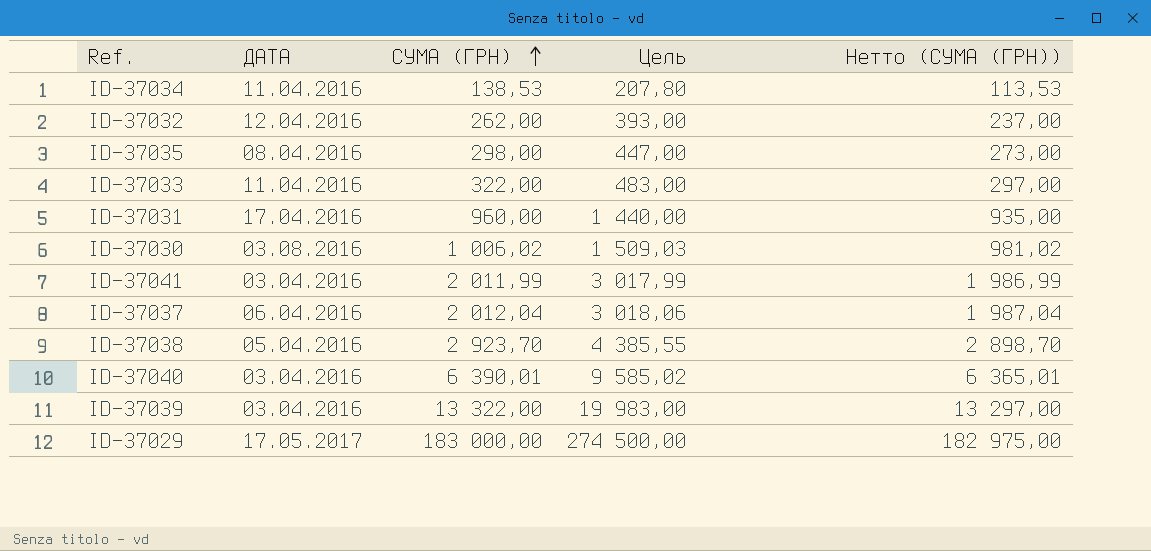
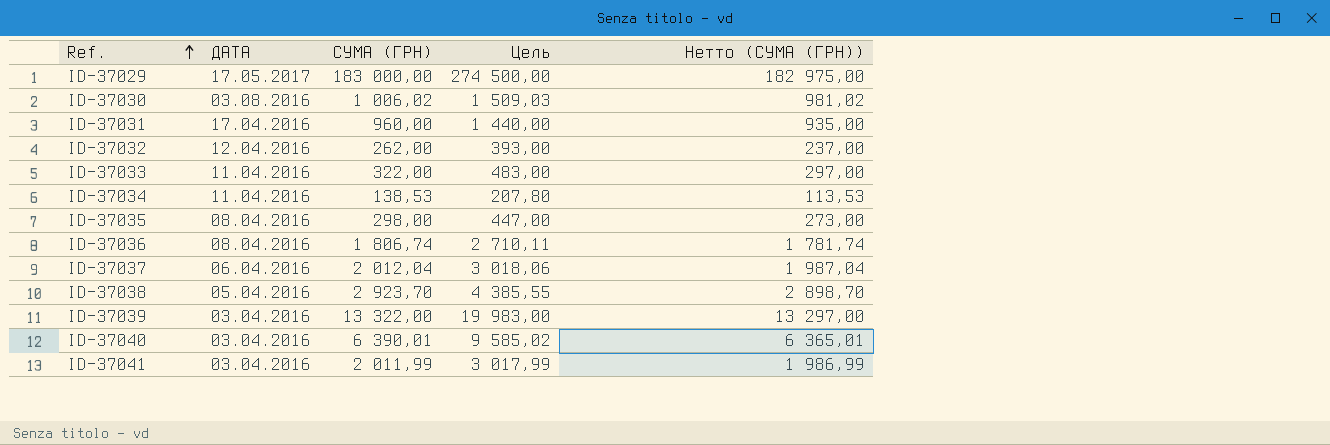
row order: СУМА (ГРН) ascending -> Ref. ascending
row ID-37036: none -> 08.04.2016 | 1 806,74 | 2 710,11 | 1 781,74

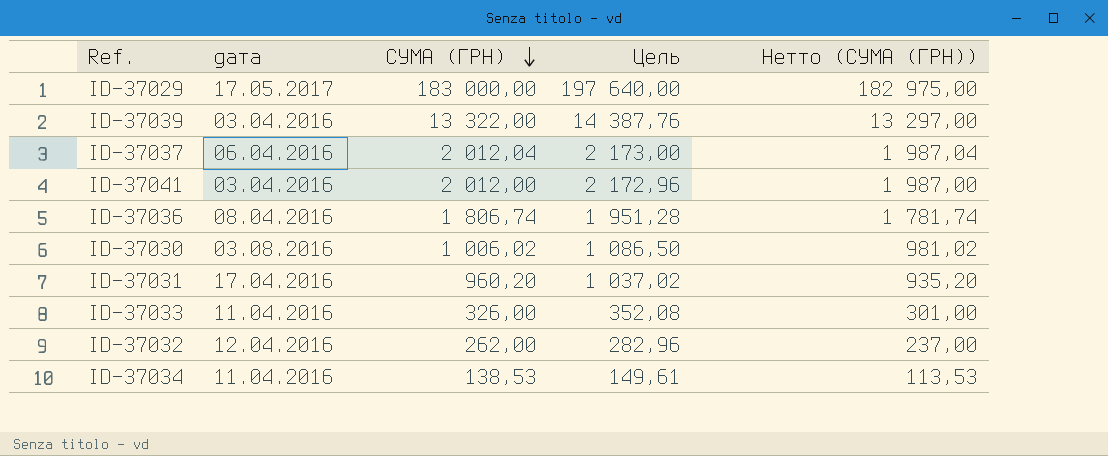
row order: Ref. ascending -> СУМА (ГРН) descending
column name: ДАТА -> дата
column Цель | formula: [СУМА (ГРН)] * 1,5 -> [СУМА (ГРН)] * 1,08
row ID-37035: 08.04.2016 | 298,00 | 447,00 | 273,00 -> none
row ID-37038: 05.04.2016 | 2 923,70 | 4 385,55 | 2 898,70 -> none
row ID-37040: 03.04.2016 | 6 390,01 | 9 585,02 | 6 365,01 -> none
ID-37041 | СУМА (ГРН): 2 011,99 -> 2 012,00
ID-37041 | Нетто (СУМА (ГРН)): 1 986,99 -> 1 987,00
ID-37031 | СУМА (ГРН): 960,00 -> 960,20
ID-37031 | Нетто (СУМА (ГРН)): 935,00 -> 935,20
ID-37033 | СУМА (ГРН): 322,00 -> 326,00
ID-37033 | Нетто (СУМА (ГРН)): 297,00 -> 301,00

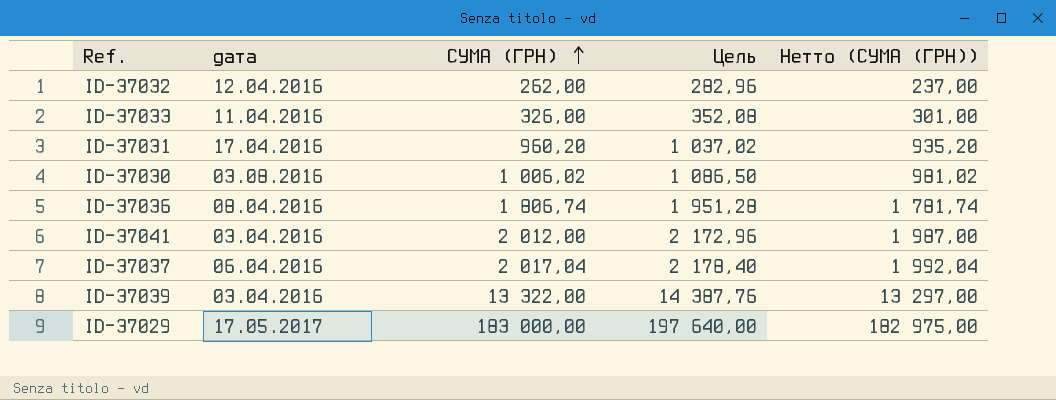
row order: СУМА (ГРН) descending -> СУМА (ГРН) ascending
row ID-37034: 11.04.2016 | 138,53 | 149,61 | 113,53 -> none
ID-37037 | СУМА (ГРН): 2 012,04 -> 2 017,04
ID-37037 | Цель: 2 173,00 -> 2 178,40
ID-37037 | Нетто (СУМА (ГРН)): 1 987,04 -> 1 992,04

